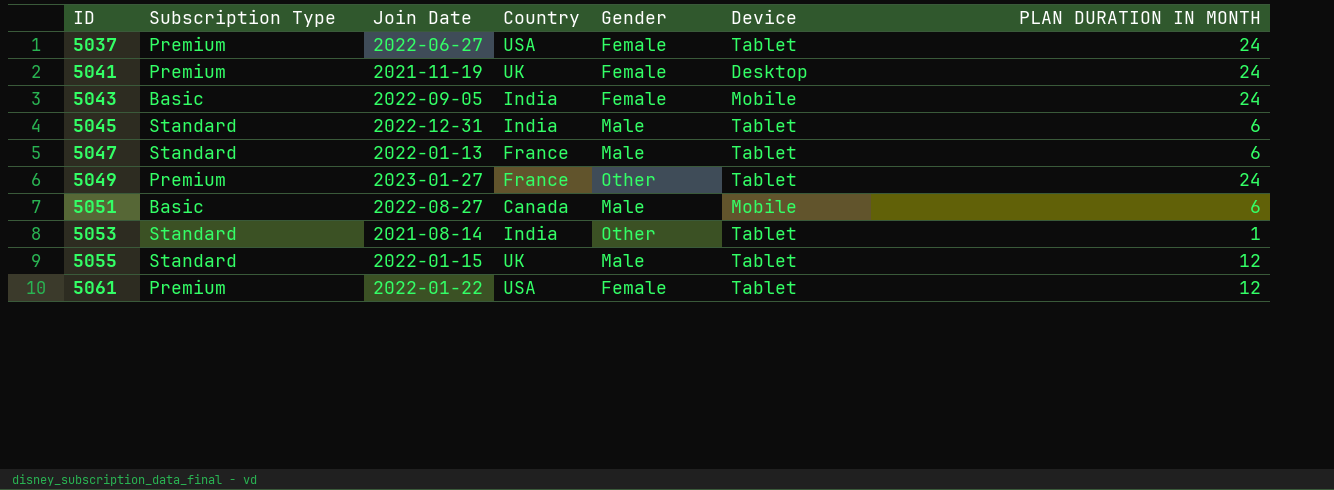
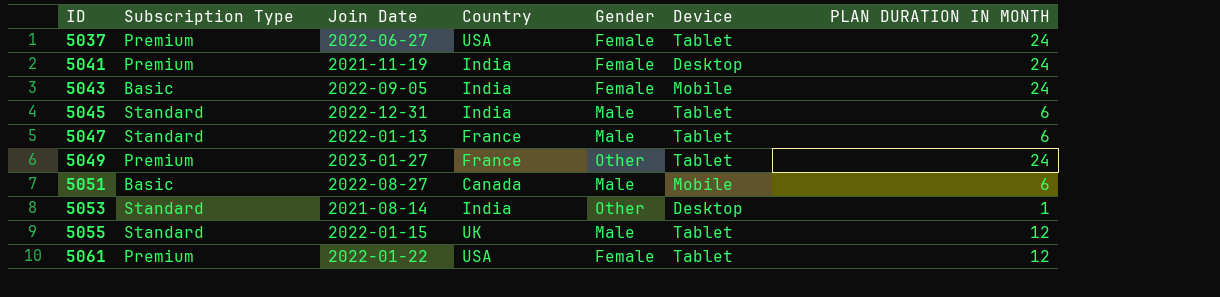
5041 | Country: UK -> India
5053 | Device: Tablet -> Desktop

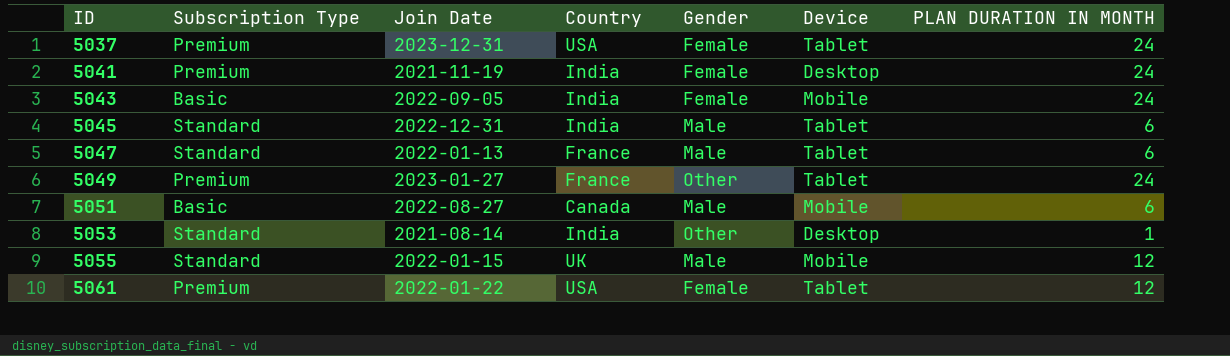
5037 | Join Date: 2022-06-27 -> 2023-12-31
5055 | Device: Tablet -> Mobile

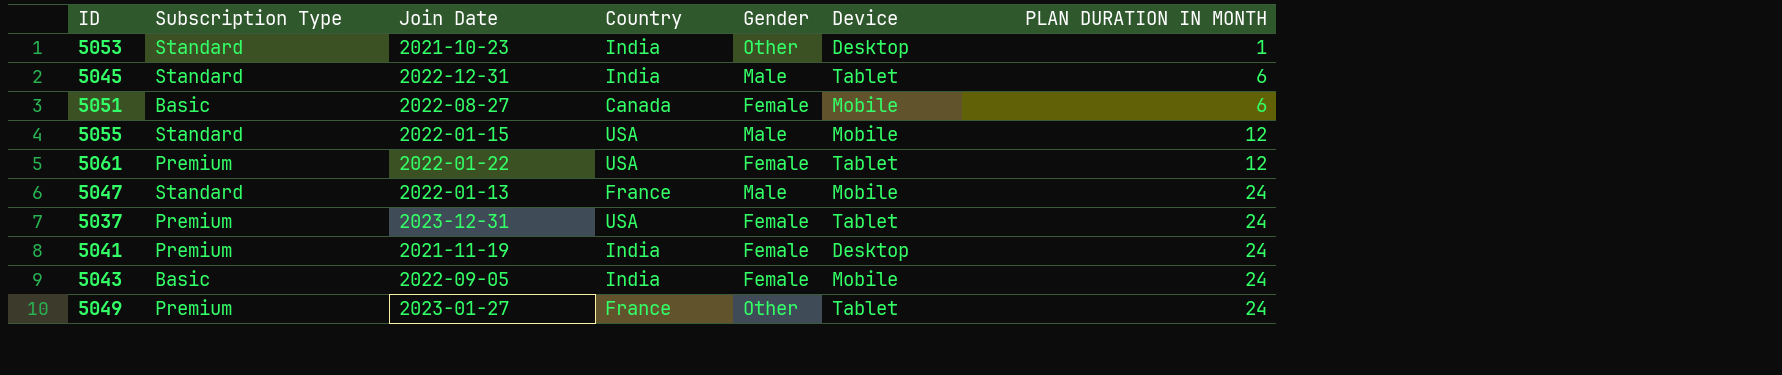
row order: ID ascending -> PLAN DURATION IN MONTH ascending
5053 | Join Date: 2021-08-14 -> 2021-10-23
5051 | Gender: Male -> Female
5055 | Country: UK -> USA
5047 | Device: Tablet -> Mobile
5047 | PLAN DURATION IN MONTH: 6 -> 24

